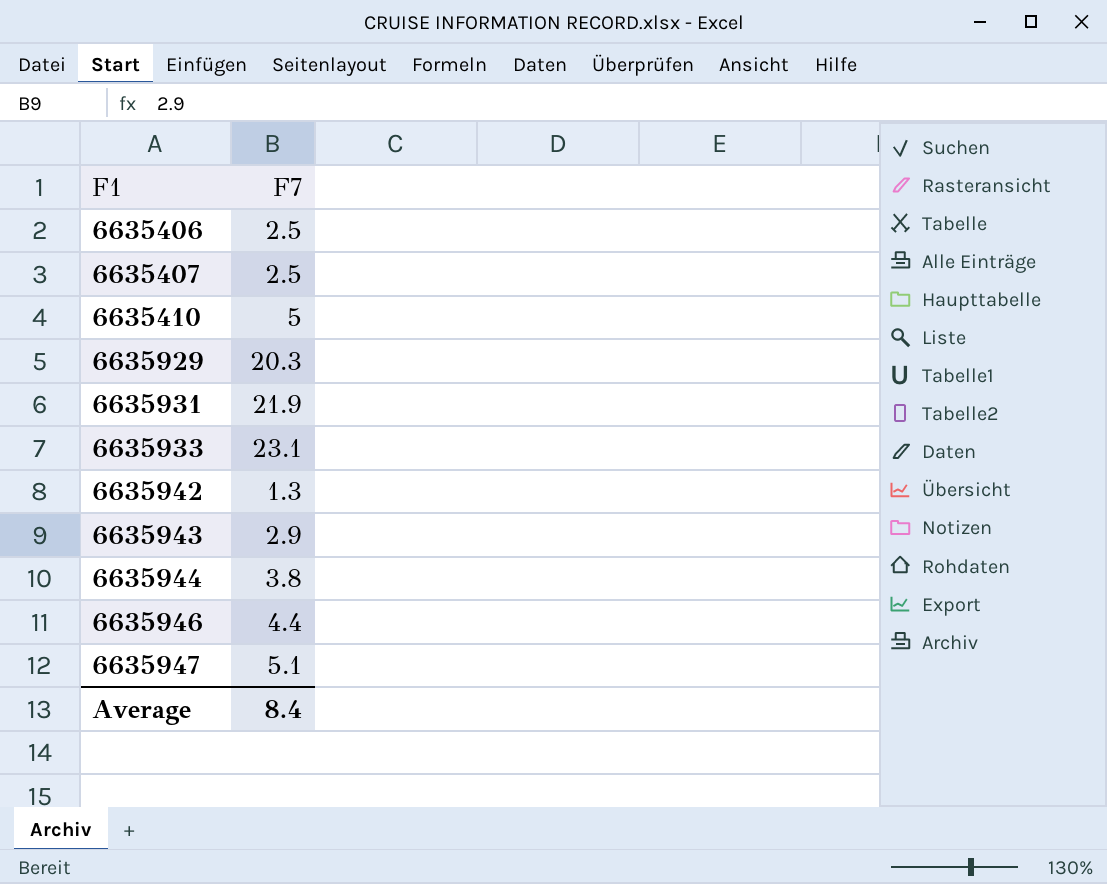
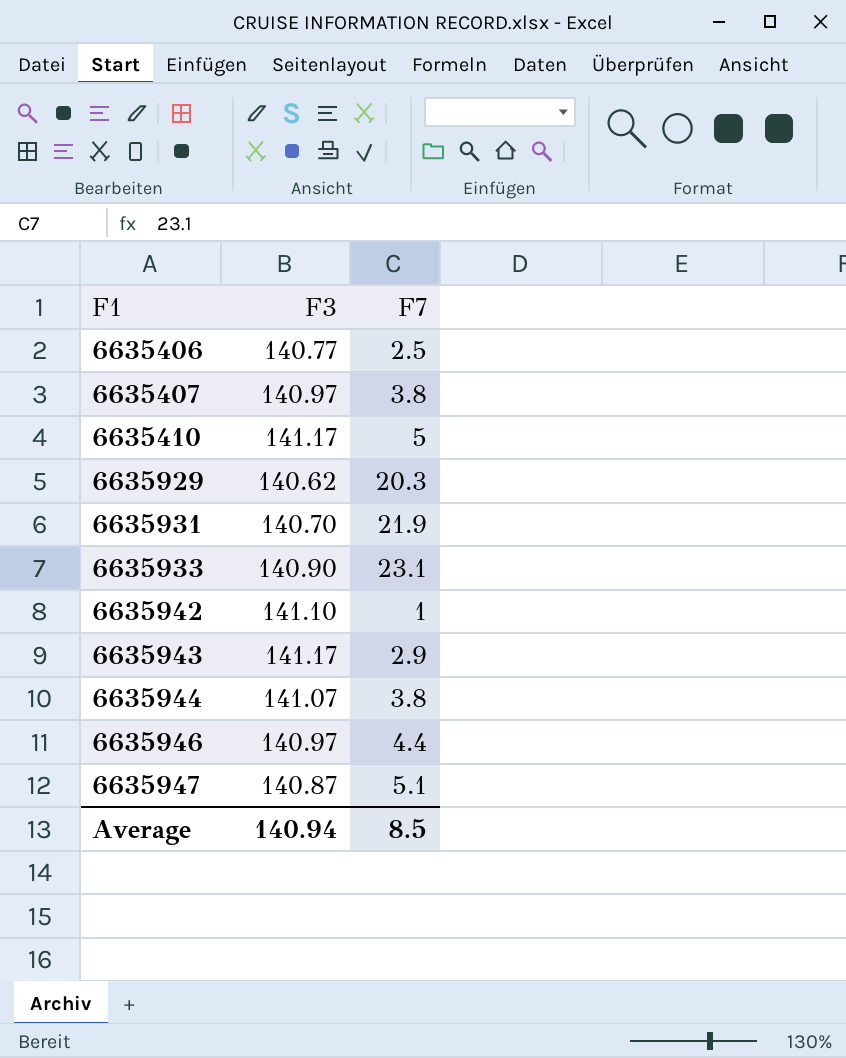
column F3 | position: none -> 2
6635407 | F7: 2.5 -> 3.8
6635942 | F7: 1.3 -> 1
Average | F7: 8.4 -> 8.5

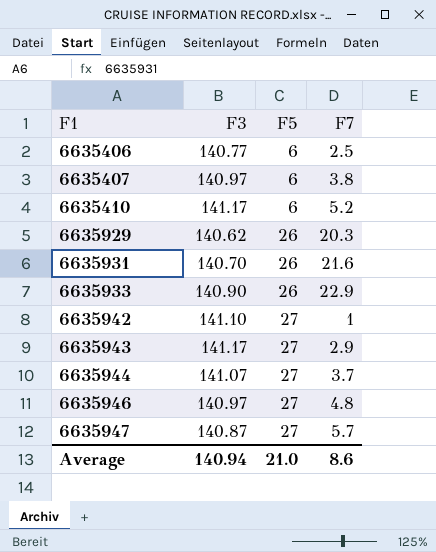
column F5 | position: none -> 3
6635410 | F7: 5 -> 5.2
6635931 | F7: 21.9 -> 21.6
6635933 | F7: 23.1 -> 22.9
6635944 | F7: 3.8 -> 3.7
6635946 | F7: 4.4 -> 4.8
6635947 | F7: 5.1 -> 5.7
Average | F7: 8.5 -> 8.6

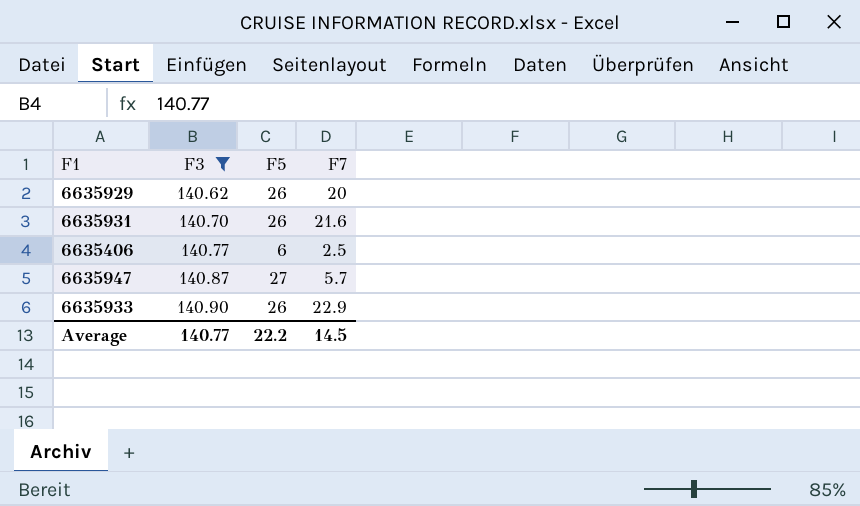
filter: none -> F3 <= 140.90
row order: F1 ascending -> F3 ascending
6635929 | F7: 20.3 -> 20
Average | F3: 140.94 -> 140.77
Average | F5: 21.0 -> 22.2
Average | F7: 8.6 -> 14.5

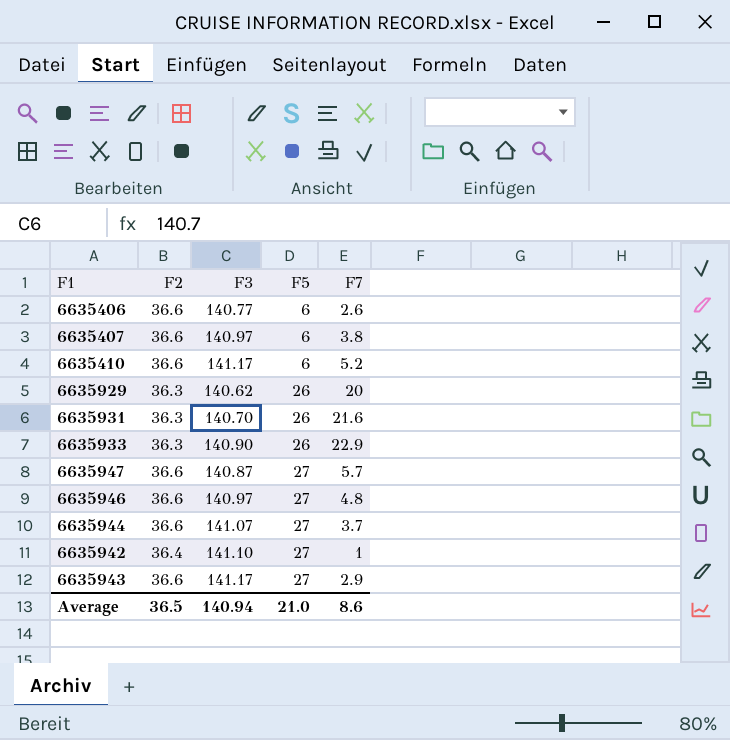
filter: F3 <= 140.90 -> none
row order: F3 ascending -> F5 ascending
column F2 | position: none -> 2
6635406 | F7: 2.5 -> 2.6
Average | F3: 140.77 -> 140.94
Average | F5: 22.2 -> 21.0
Average | F7: 14.5 -> 8.6

